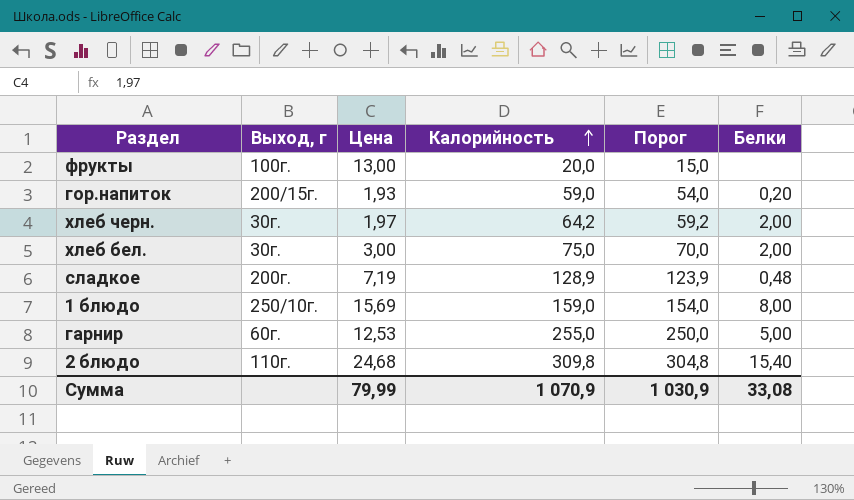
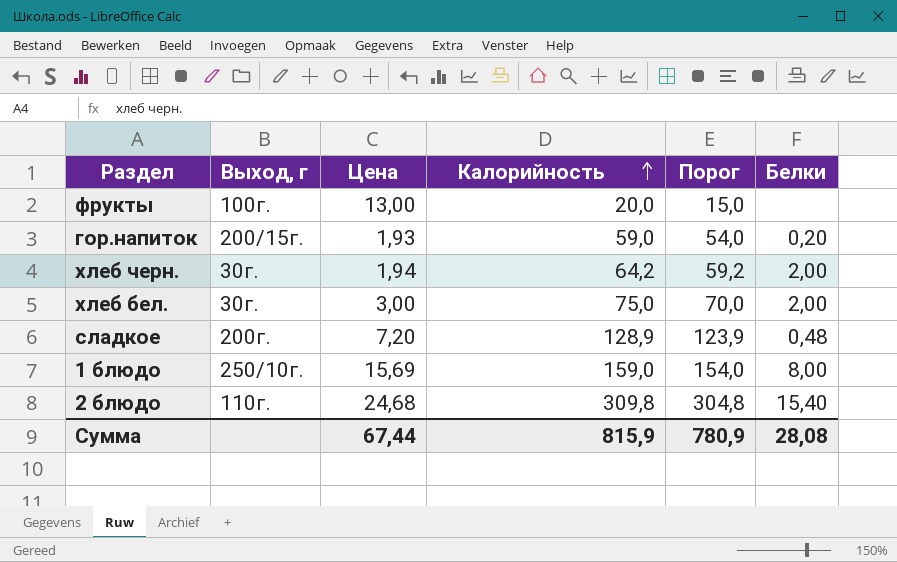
row гарнир: 60г. | 12,53 | 255,0 | 250,0 | 5,00 -> none
хлеб черн. | Цена: 1,97 -> 1,94
сладкое | Цена: 7,19 -> 7,20
Сумма | Цена: 79,99 -> 67,44
Сумма | Калорийность: 1 070,9 -> 815,9
Сумма | Порог: 1 030,9 -> 780,9
Сумма | Белки: 33,08 -> 28,08

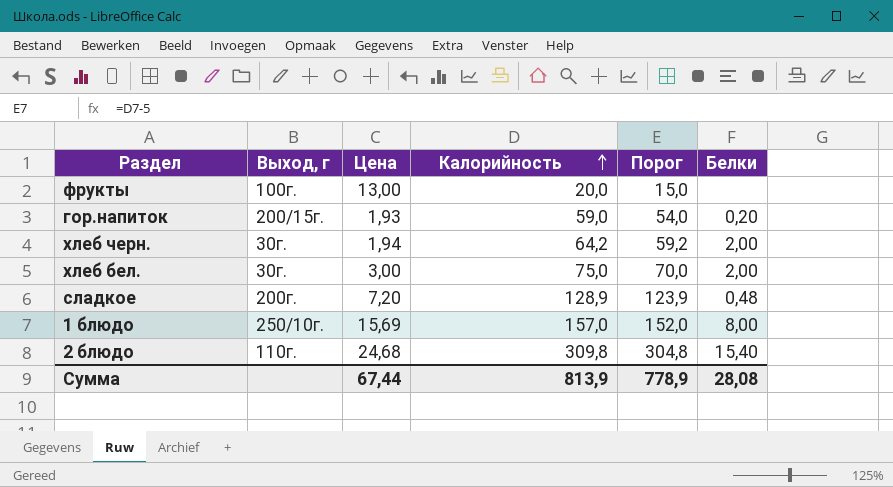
1 блюдо | Калорийность: 159,0 -> 157,0
1 блюдо | Порог: 154,0 -> 152,0
Сумма | Калорийность: 815,9 -> 813,9
Сумма | Порог: 780,9 -> 778,9

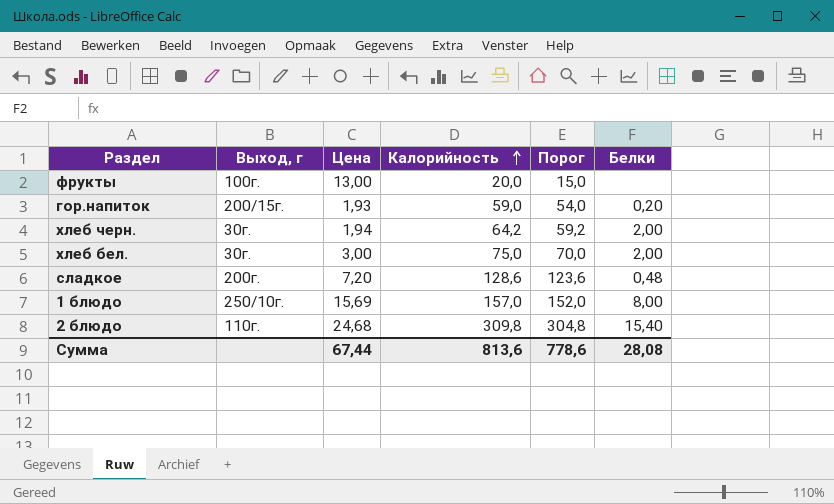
сладкое | Калорийность: 128,9 -> 128,6
сладкое | Порог: 123,9 -> 123,6
Сумма | Калорийность: 813,9 -> 813,6
Сумма | Порог: 778,9 -> 778,6

